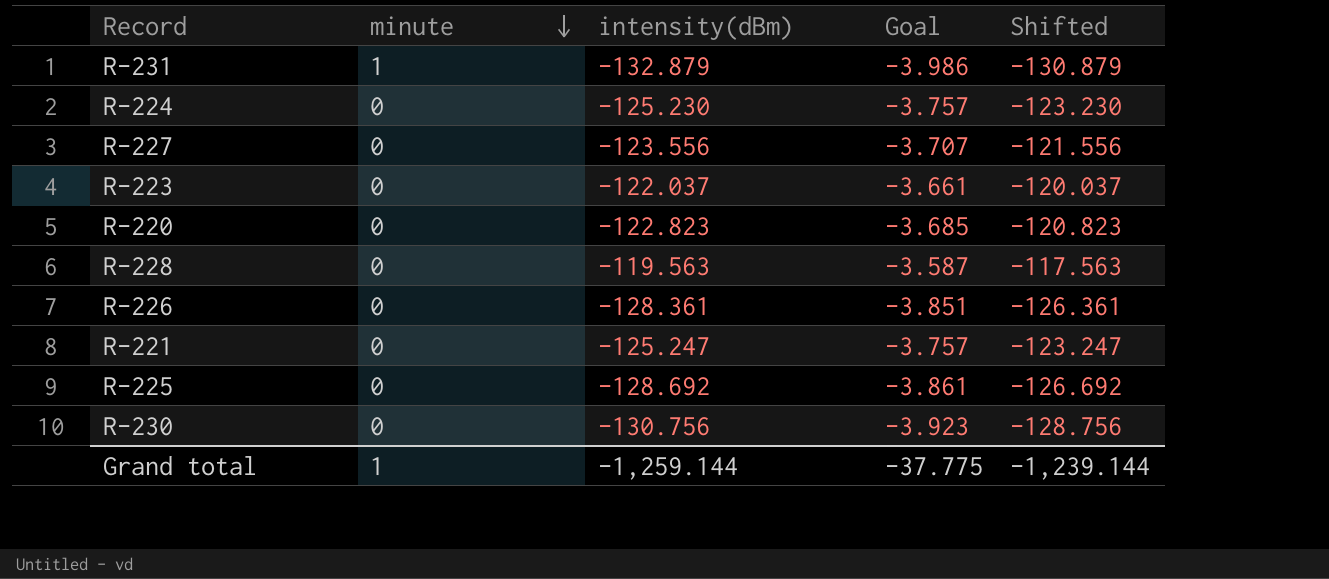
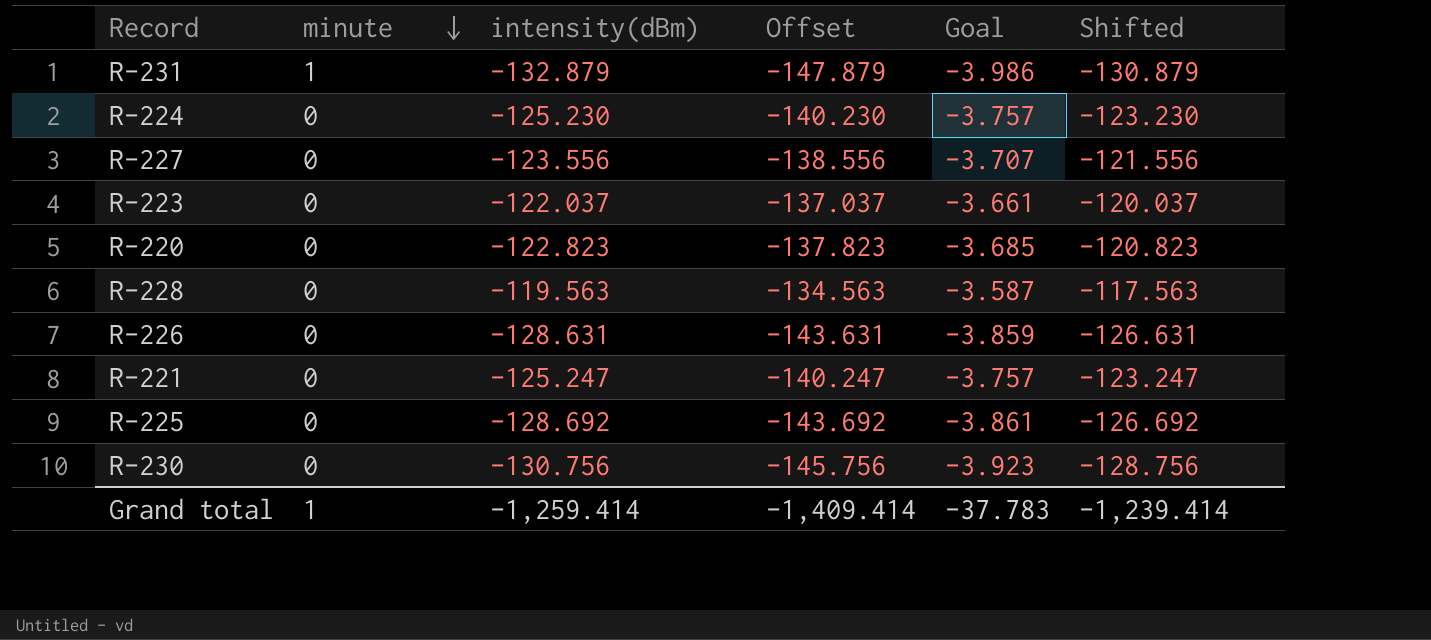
column Offset | formula: none -> [intensity(dBm)] - 15
R-226 | intensity(dBm): -128.361 -> -128.631
R-226 | Goal: -3.851 -> -3.859
R-226 | Shifted: -126.361 -> -126.631
Grand total | intensity(dBm): -1,259.144 -> -1,259.414
Grand total | Goal: -37.775 -> -37.783
Grand total | Shifted: -1,239.144 -> -1,239.414

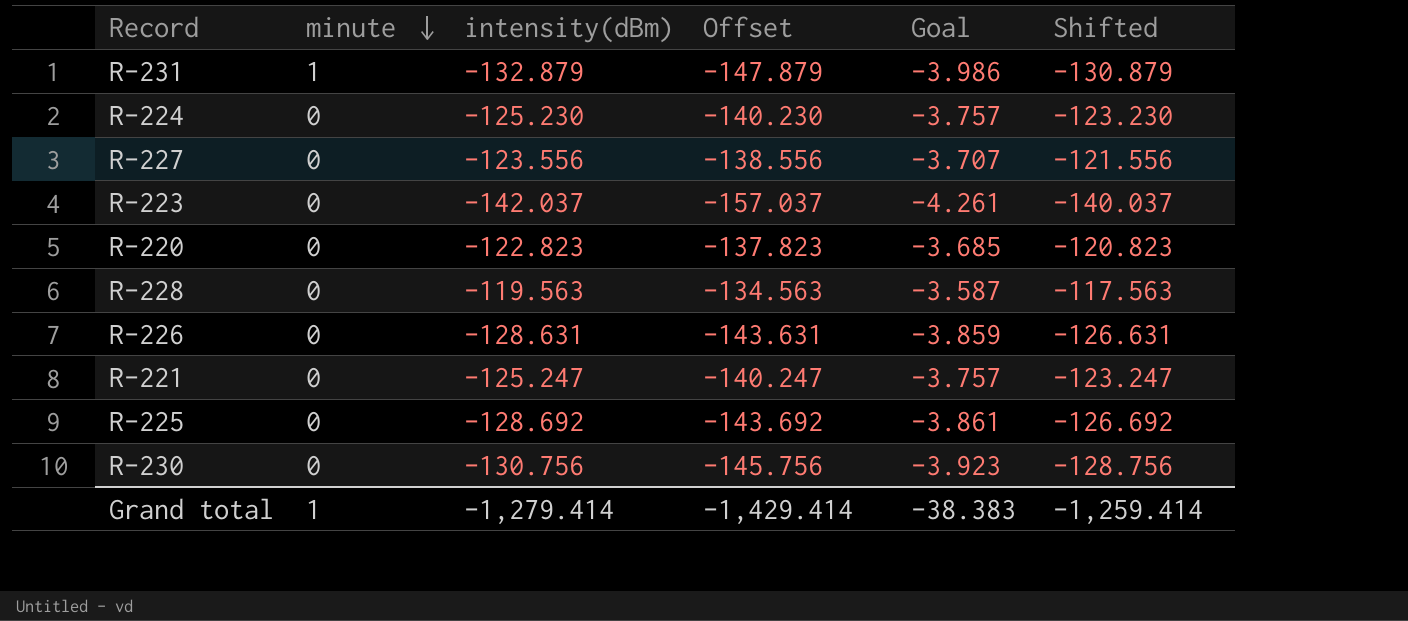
R-223 | intensity(dBm): -122.037 -> -142.037
R-223 | Offset: -137.037 -> -157.037
R-223 | Goal: -3.661 -> -4.261
R-223 | Shifted: -120.037 -> -140.037
Grand total | intensity(dBm): -1,259.414 -> -1,279.414
Grand total | Offset: -1,409.414 -> -1,429.414
Grand total | Goal: -37.783 -> -38.383
Grand total | Shifted: -1,239.414 -> -1,259.414

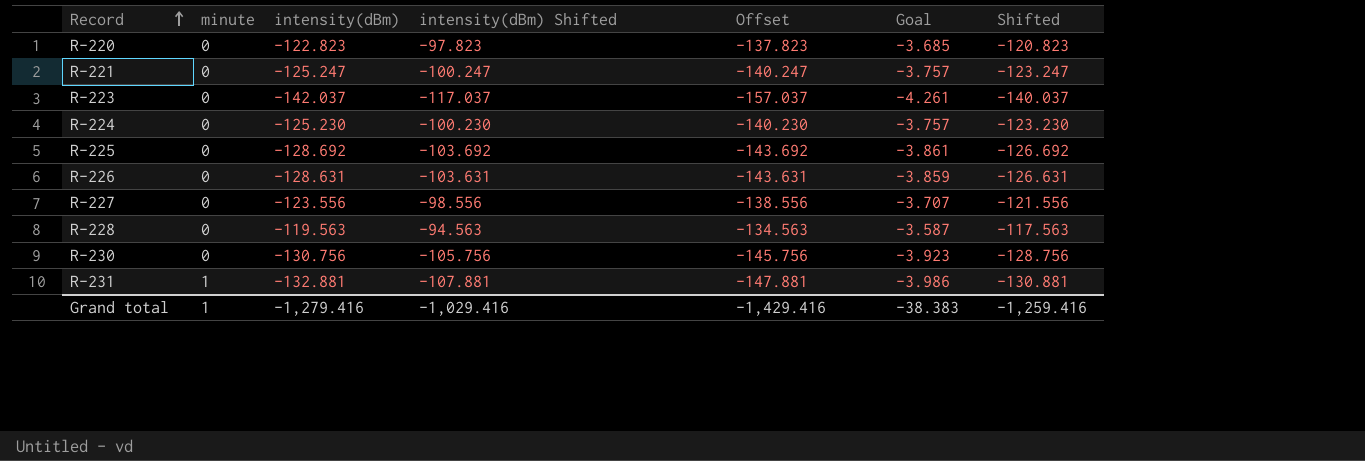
row order: minute descending -> Record ascending
column intensity(dBm) Shifted | formula: none -> [intensity(dBm)] + 25
R-231 | intensity(dBm): -132.879 -> -132.881
R-231 | Offset: -147.879 -> -147.881
R-231 | Shifted: -130.879 -> -130.881
Grand total | intensity(dBm): -1,279.414 -> -1,279.416
Grand total | Offset: -1,429.414 -> -1,429.416
Grand total | Shifted: -1,259.414 -> -1,259.416

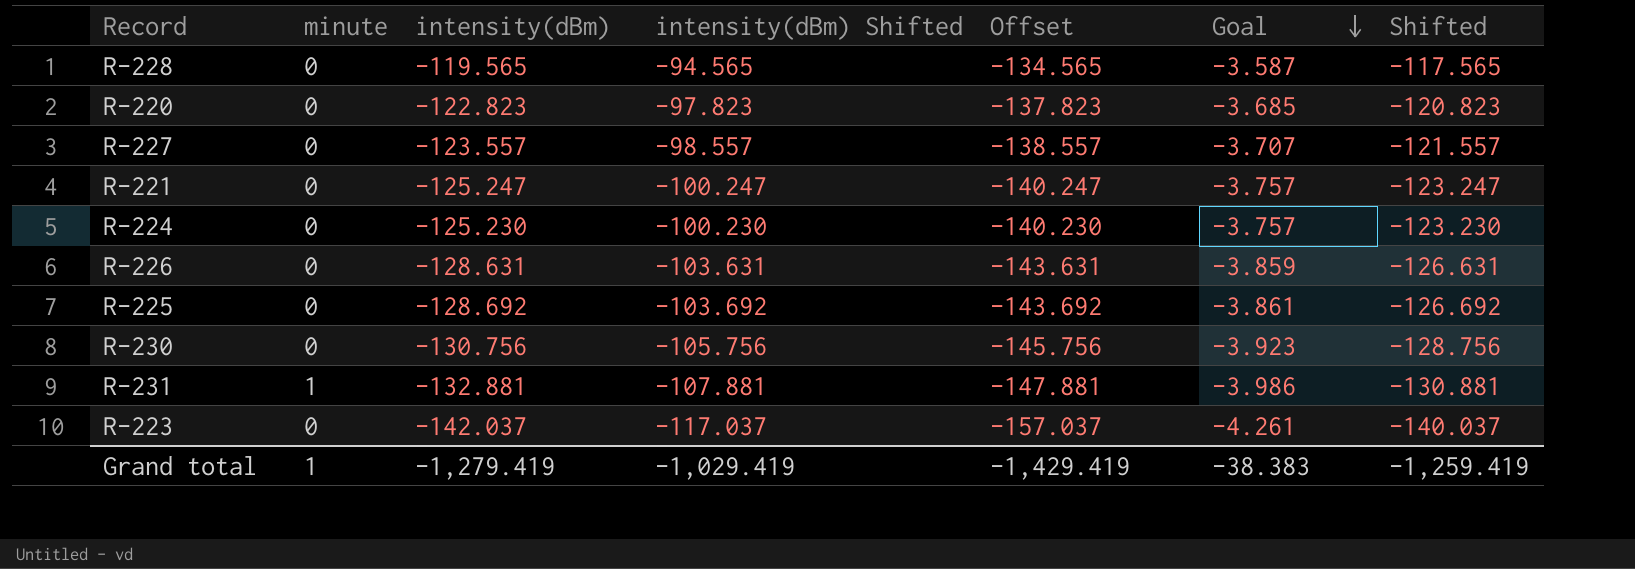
row order: Record ascending -> Goal descending
R-228 | intensity(dBm): -119.563 -> -119.565
R-228 | intensity(dBm) Shifted: -94.563 -> -94.565
R-228 | Offset: -134.563 -> -134.565
R-228 | Shifted: -117.563 -> -117.565
R-227 | intensity(dBm): -123.556 -> -123.557
R-227 | intensity(dBm) Shifted: -98.556 -> -98.557
R-227 | Offset: -138.556 -> -138.557
R-227 | Shifted: -121.556 -> -121.557
Grand total | intensity(dBm): -1,279.416 -> -1,279.419
Grand total | intensity(dBm) Shifted: -1,029.416 -> -1,029.419
Grand total | Offset: -1,429.416 -> -1,429.419
Grand total | Shifted: -1,259.416 -> -1,259.419

